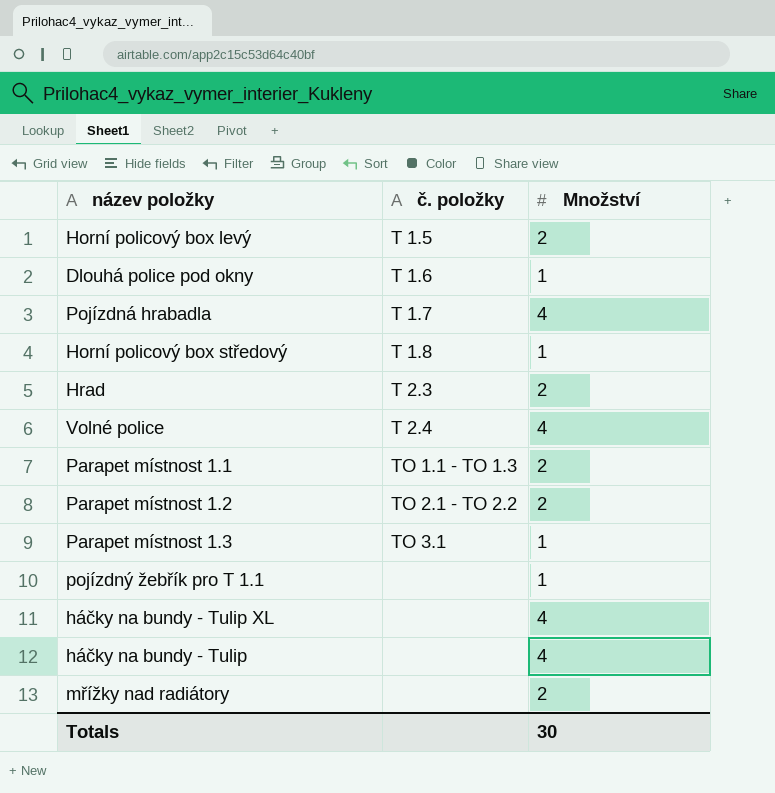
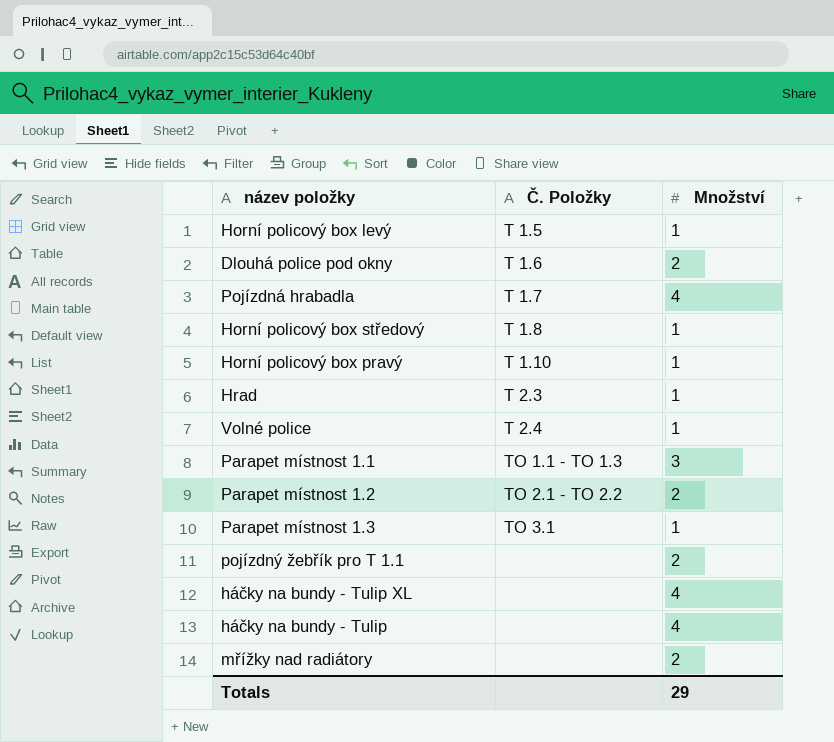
column name: č. položky -> Č. Položky
Horní policový box levý | Množství: 2 -> 1
Dlouhá police pod okny | Množství: 1 -> 2
row Horní policový box pravý: none -> T 1.10 | 1
Hrad | Množství: 2 -> 1
Volné police | Množství: 4 -> 1
Parapet místnost 1.1 | Množství: 2 -> 3
pojízdný žebřík pro T 1.1 | Množství: 1 -> 2
Totals | Množství: 30 -> 29

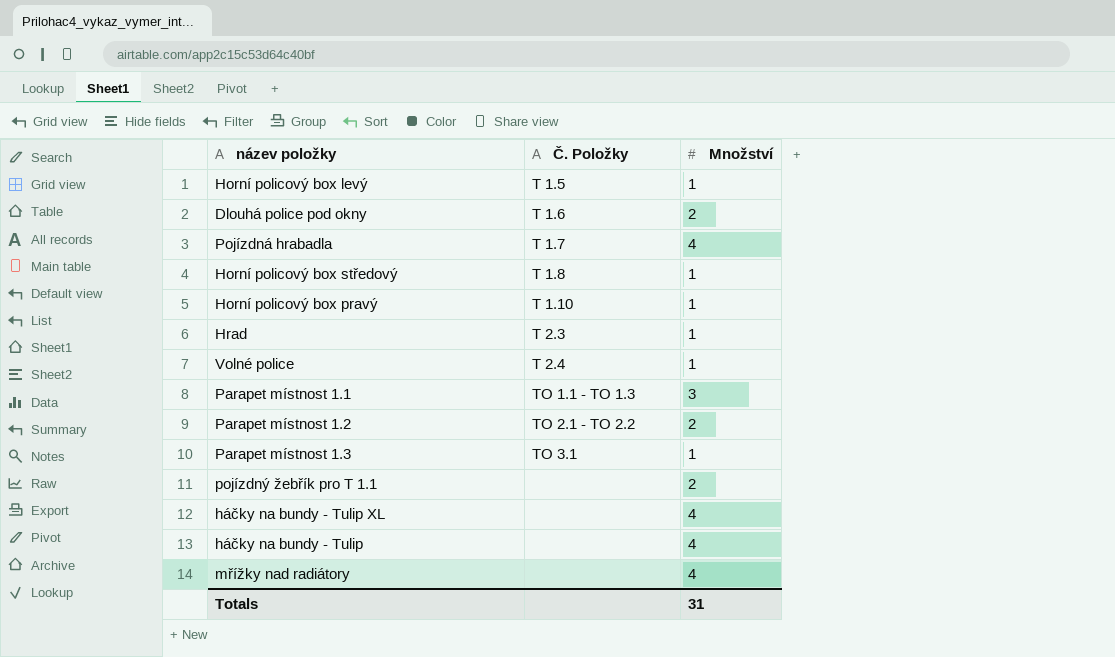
mřížky nad radiátory | Množství: 2 -> 4
Totals | Množství: 29 -> 31

